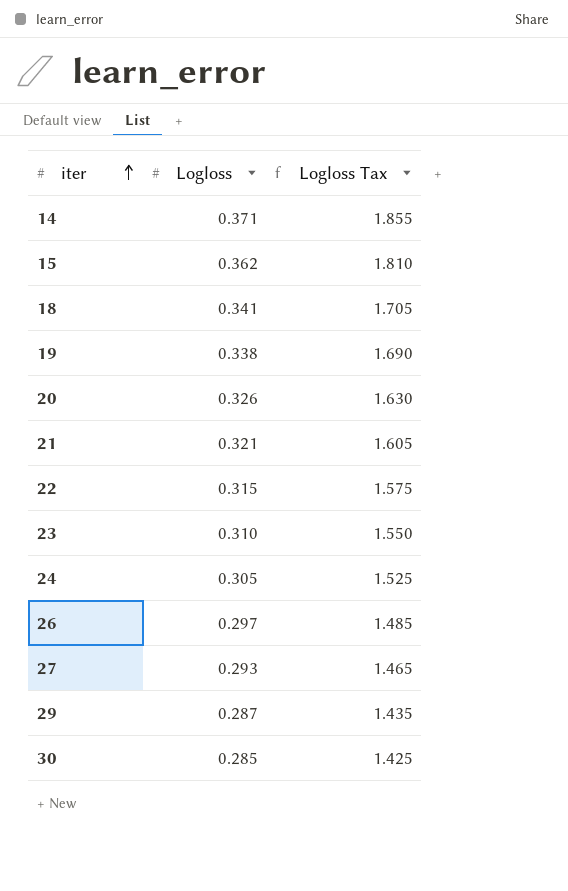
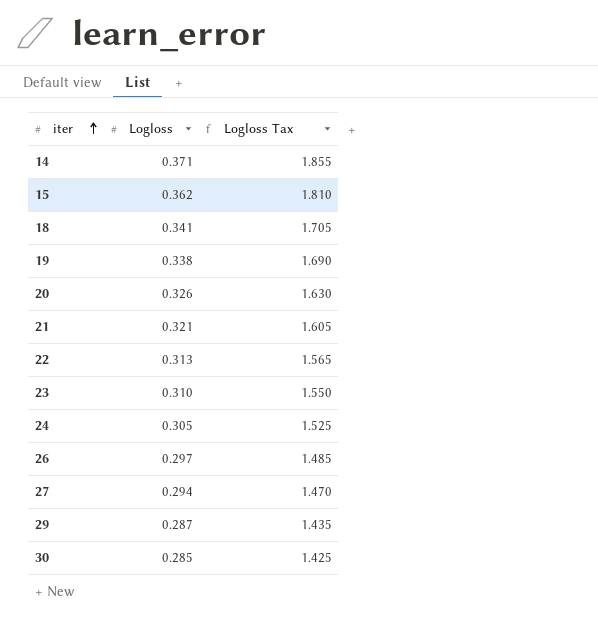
22 | Logloss: 0.315 -> 0.313
22 | Logloss Tax: 1.575 -> 1.565
27 | Logloss: 0.293 -> 0.294
27 | Logloss Tax: 1.465 -> 1.470

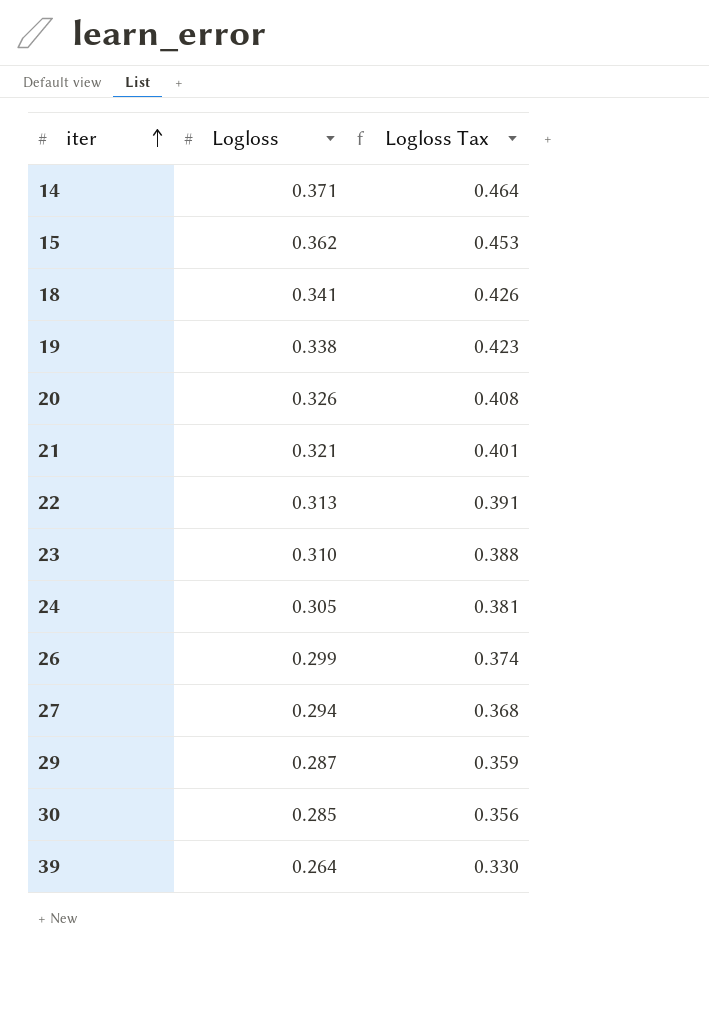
column Logloss Tax | formula: [Logloss] * 5 -> [Logloss] * 1.25
26 | Logloss: 0.297 -> 0.299
row 39: none -> 0.264 | 0.330

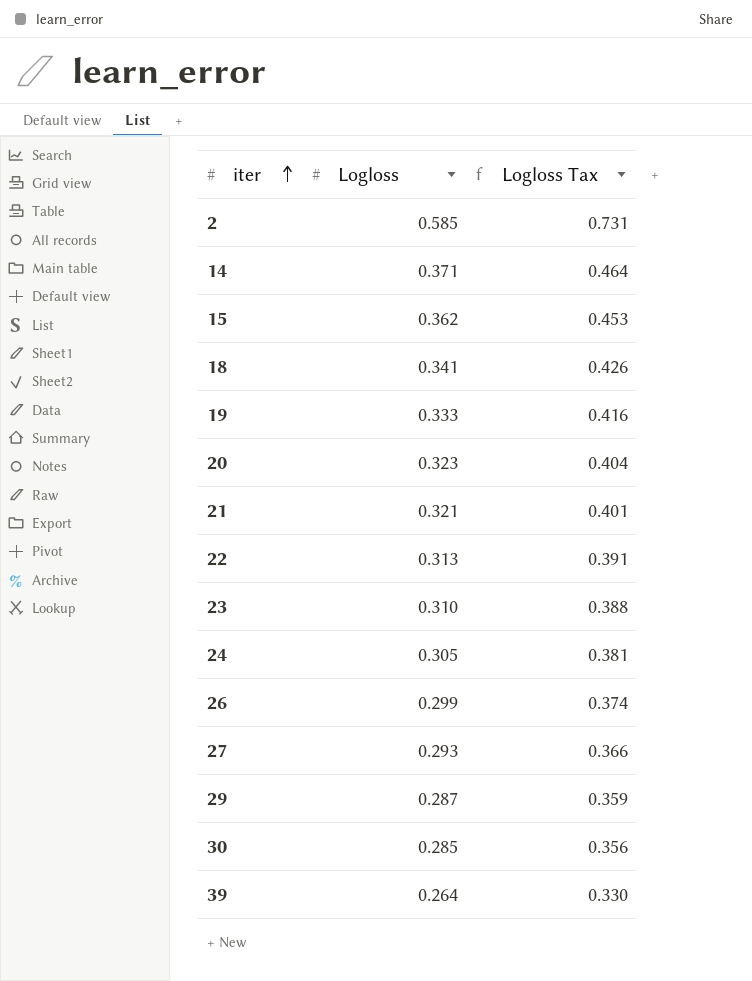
row 2: none -> 0.585 | 0.731
19 | Logloss: 0.338 -> 0.333
19 | Logloss Tax: 0.423 -> 0.416
20 | Logloss: 0.326 -> 0.323
20 | Logloss Tax: 0.408 -> 0.404
27 | Logloss: 0.294 -> 0.293
27 | Logloss Tax: 0.368 -> 0.366

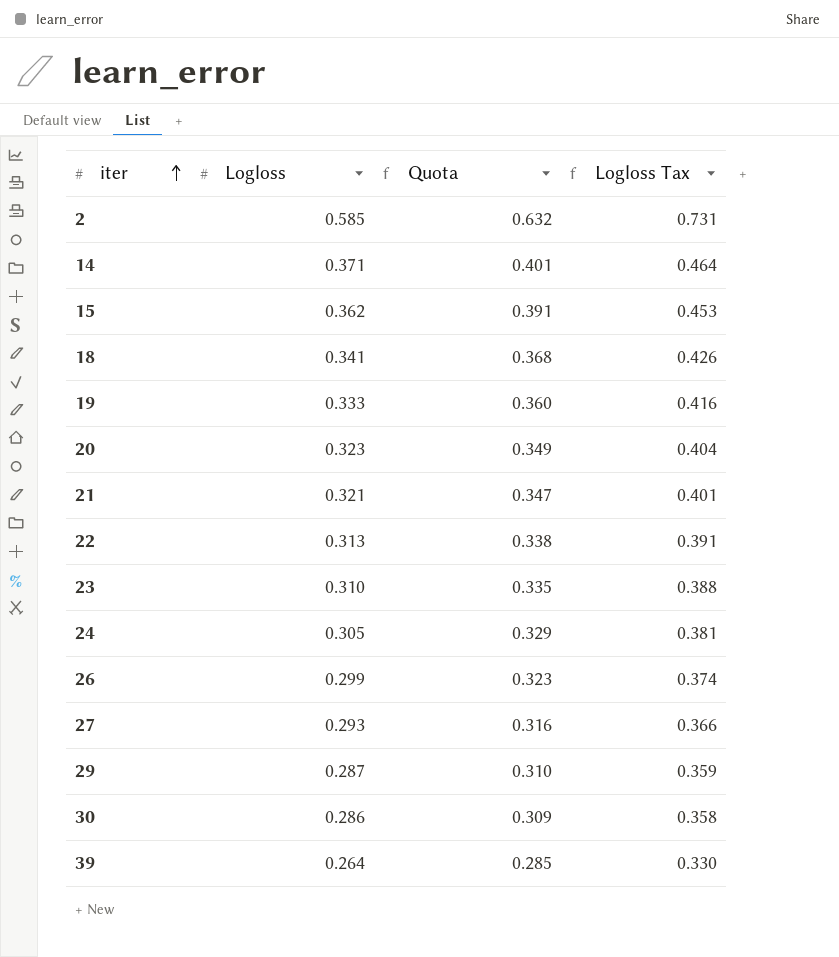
column Quota | formula: none -> [Logloss] * 1.08
30 | Logloss: 0.285 -> 0.286
30 | Logloss Tax: 0.356 -> 0.358

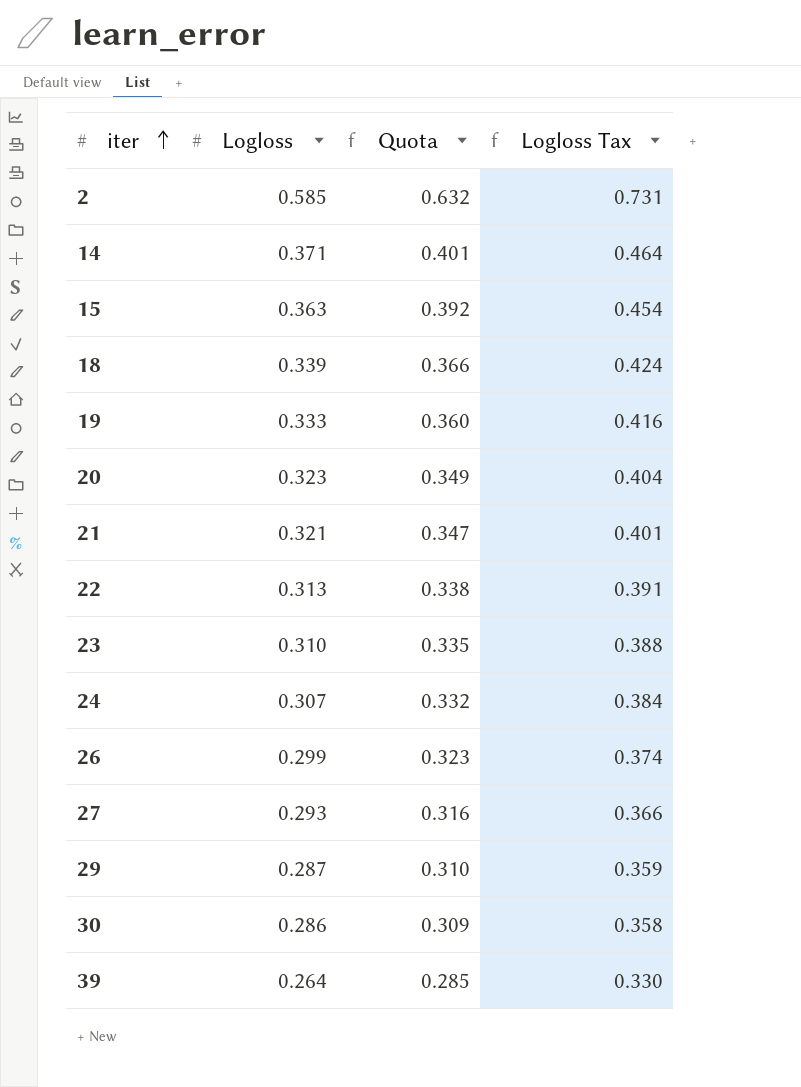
15 | Logloss: 0.362 -> 0.363
15 | Quota: 0.391 -> 0.392
15 | Logloss Tax: 0.453 -> 0.454
18 | Logloss: 0.341 -> 0.339
18 | Quota: 0.368 -> 0.366
18 | Logloss Tax: 0.426 -> 0.424
24 | Logloss: 0.305 -> 0.307
24 | Quota: 0.329 -> 0.332
24 | Logloss Tax: 0.381 -> 0.384

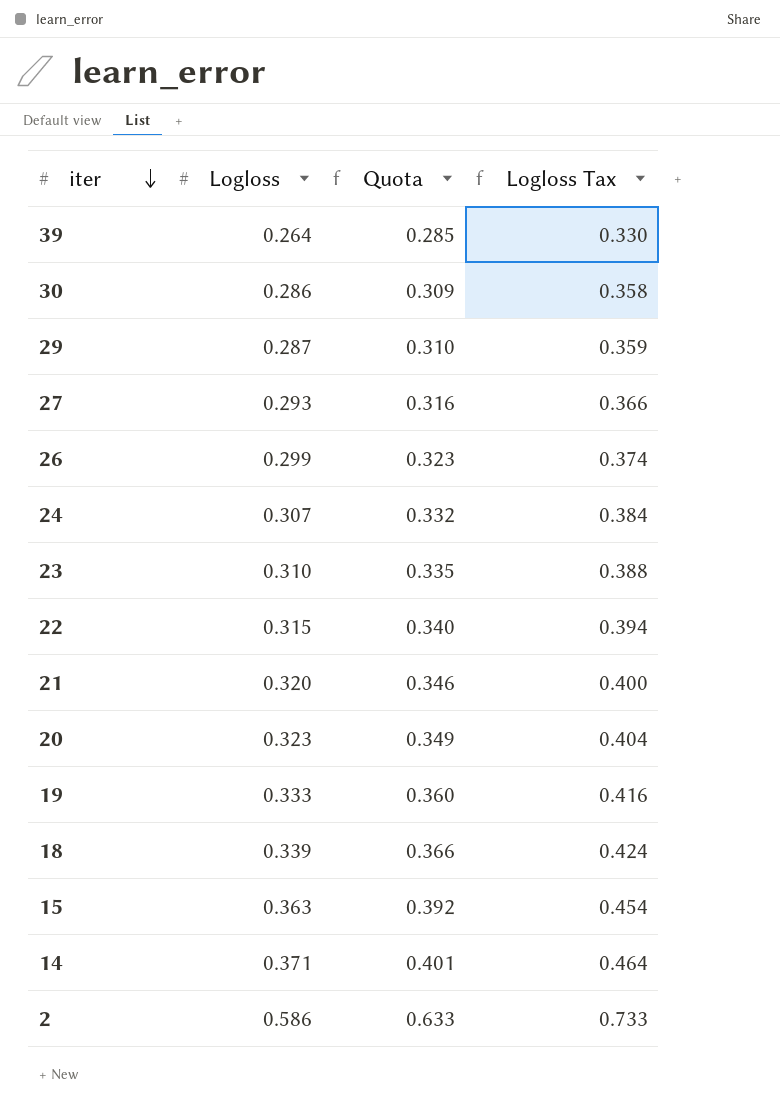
row order: iter ascending -> iter descending
22 | Logloss: 0.313 -> 0.315
22 | Quota: 0.338 -> 0.340
22 | Logloss Tax: 0.391 -> 0.394
21 | Logloss: 0.321 -> 0.320
21 | Quota: 0.347 -> 0.346
21 | Logloss Tax: 0.401 -> 0.400
2 | Logloss: 0.585 -> 0.586
2 | Quota: 0.632 -> 0.633
2 | Logloss Tax: 0.731 -> 0.733

